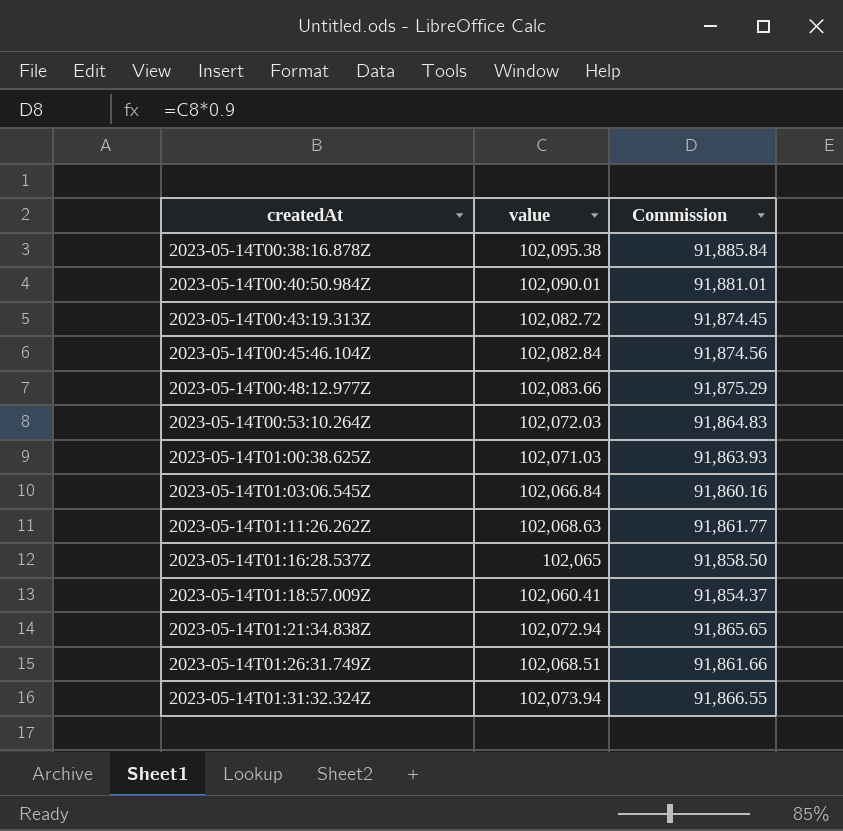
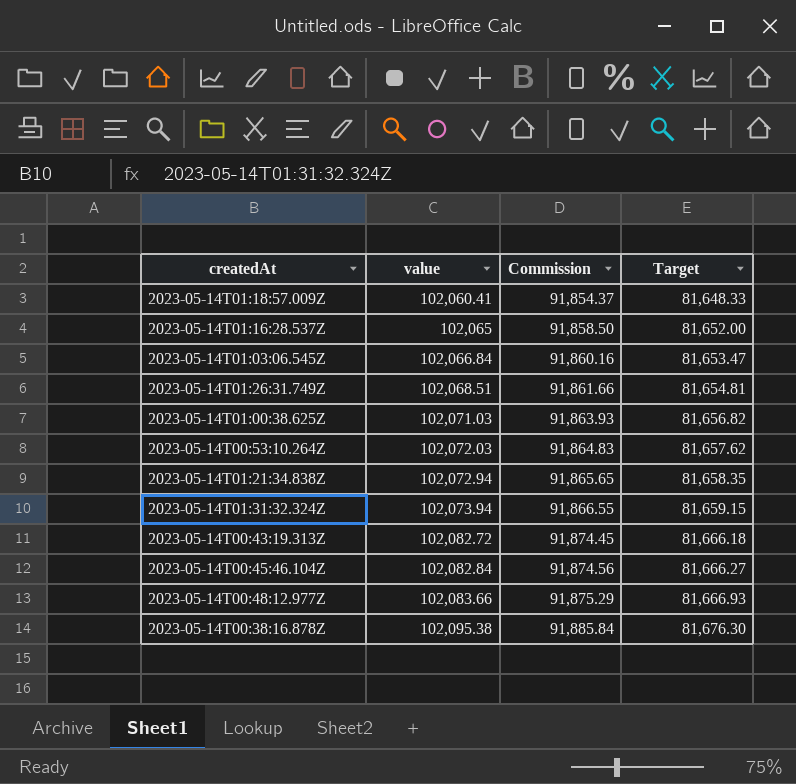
row order: createdAt ascending -> value ascending
column Target | formula: none -> [value] * 0.8
row 2023-05-14T00:40:50.984Z: 102,090.01 | 91,881.01 -> none
row 2023-05-14T01:11:26.262Z: 102,068.63 | 91,861.77 -> none

